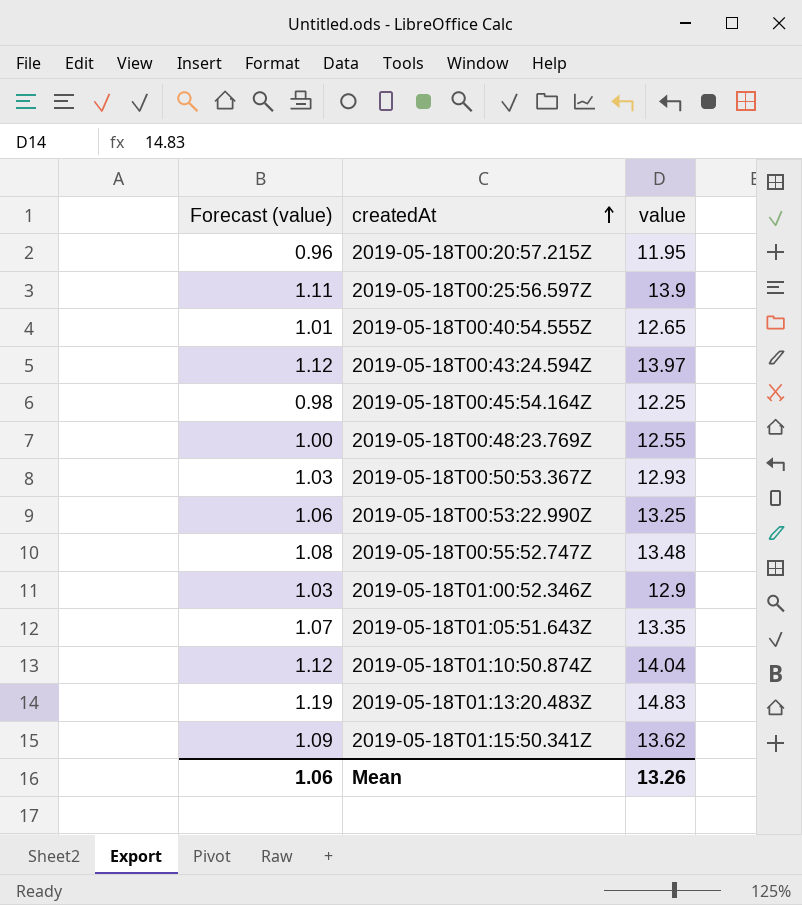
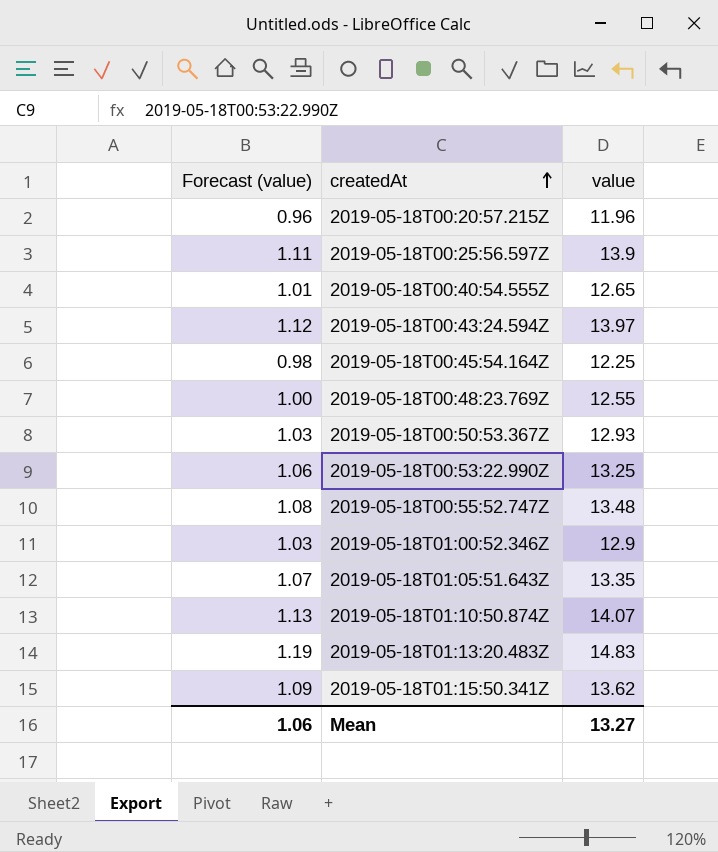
2019-05-18T00:20:57.215Z | value: 11.95 -> 11.96
2019-05-18T01:10:50.874Z | Forecast (value): 1.12 -> 1.13
2019-05-18T01:10:50.874Z | value: 14.04 -> 14.07
Mean | value: 13.26 -> 13.27

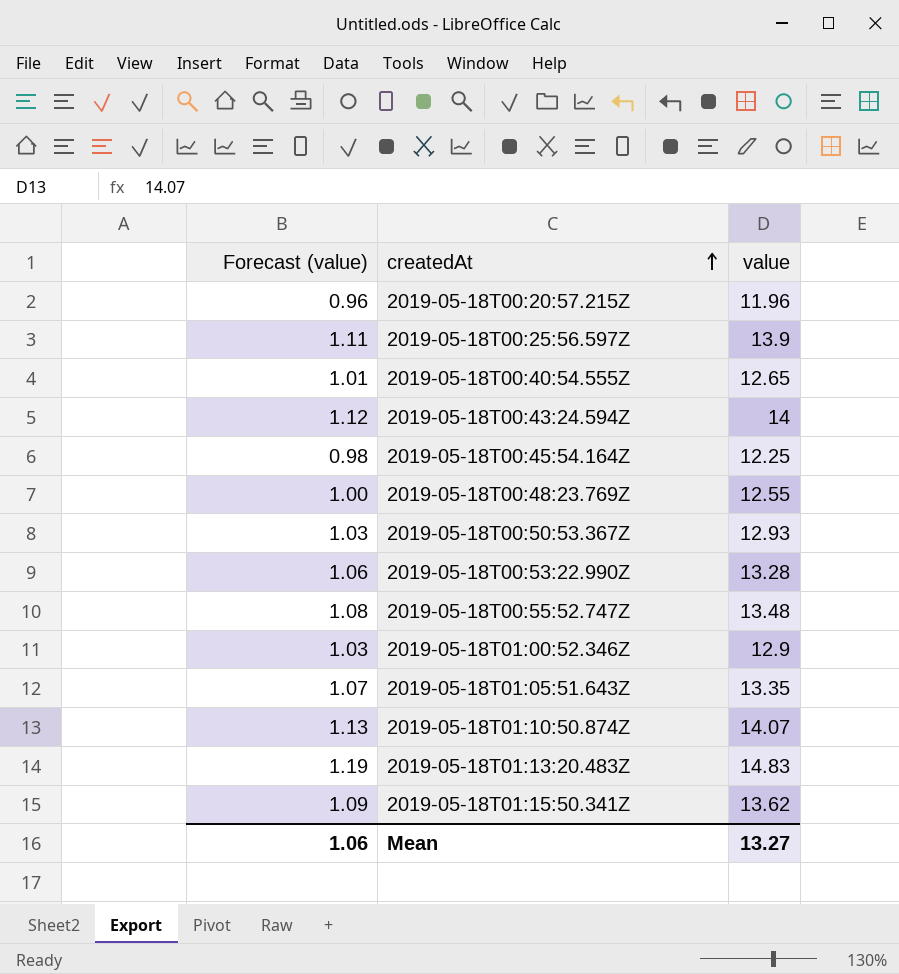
2019-05-18T00:43:24.594Z | value: 13.97 -> 14
2019-05-18T00:53:22.990Z | value: 13.25 -> 13.28

